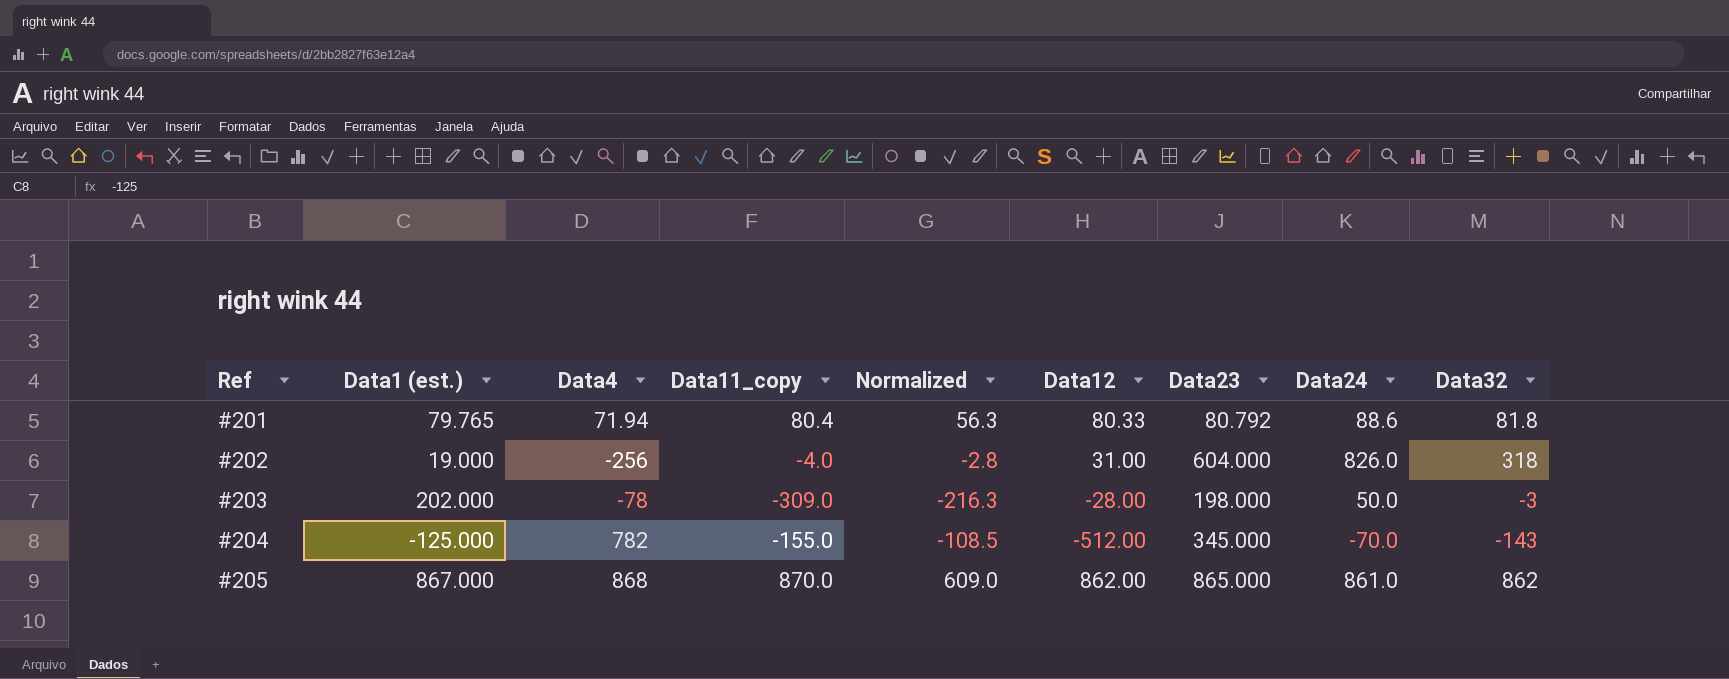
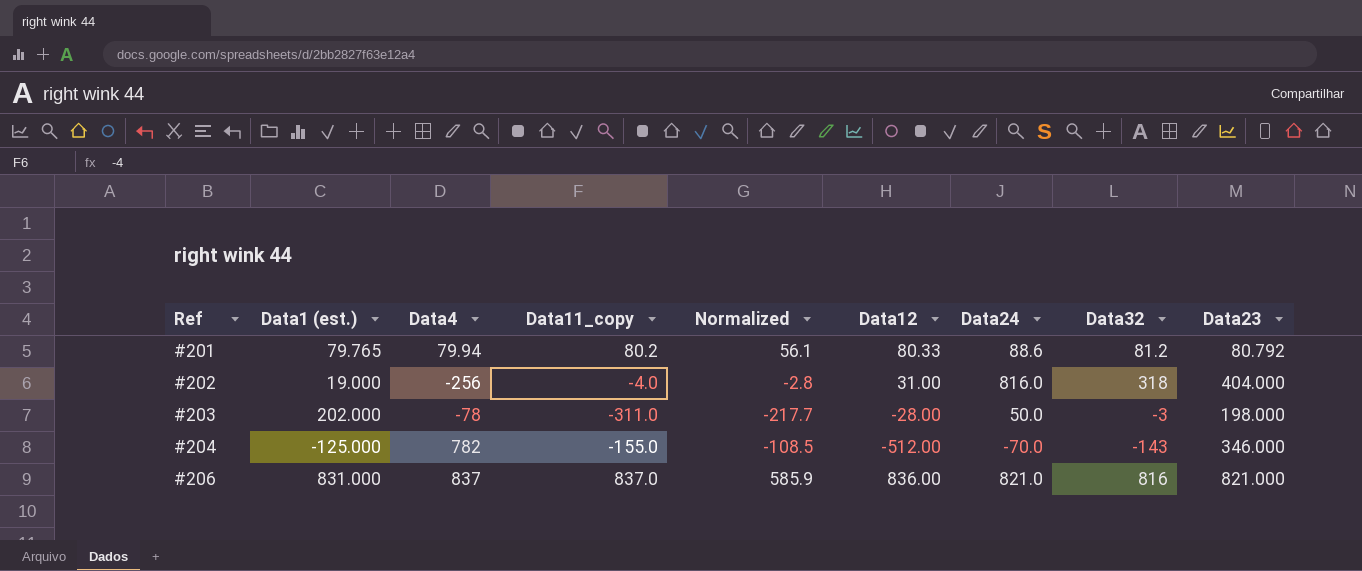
column Data23 | position: 7 -> 9
row #205: 867.000 | 868 | 870.0 | 609.0 | 862.00 | 865.000 | 861.0 | 862 -> none
#201 | Data4: 71.94 -> 79.94
#201 | Data11_copy: 80.4 -> 80.2
#201 | Normalized: 56.3 -> 56.1
#201 | Data32: 81.8 -> 81.2
#202 | Data24: 826.0 -> 816.0
#202 | Data23: 604.000 -> 404.000
#203 | Data11_copy: -309.0 -> -311.0
#203 | Normalized: -216.3 -> -217.7
#204 | Data23: 345.000 -> 346.000
row #206: none -> 831.000 | 837 | 837.0 | 585.9 | 836.00 | 821.0 | 816 | 821.000

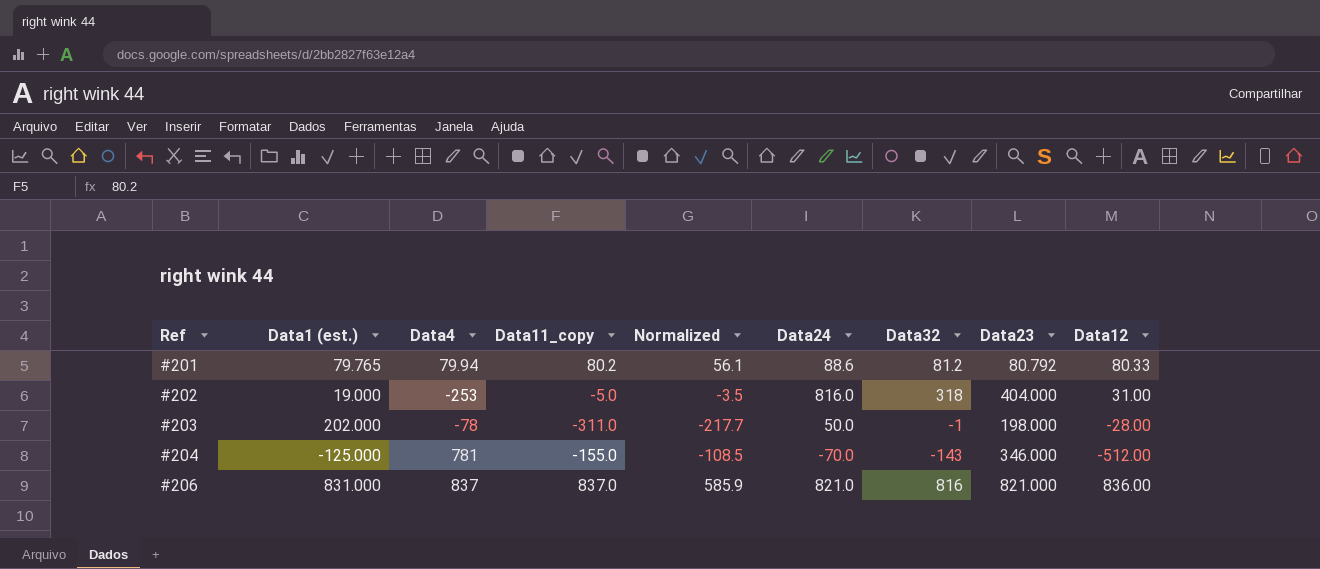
column Data12 | position: 6 -> 9
#202 | Data4: -256 -> -253
#202 | Data11_copy: -4.0 -> -5.0
#202 | Normalized: -2.8 -> -3.5
#203 | Data32: -3 -> -1
#204 | Data4: 782 -> 781

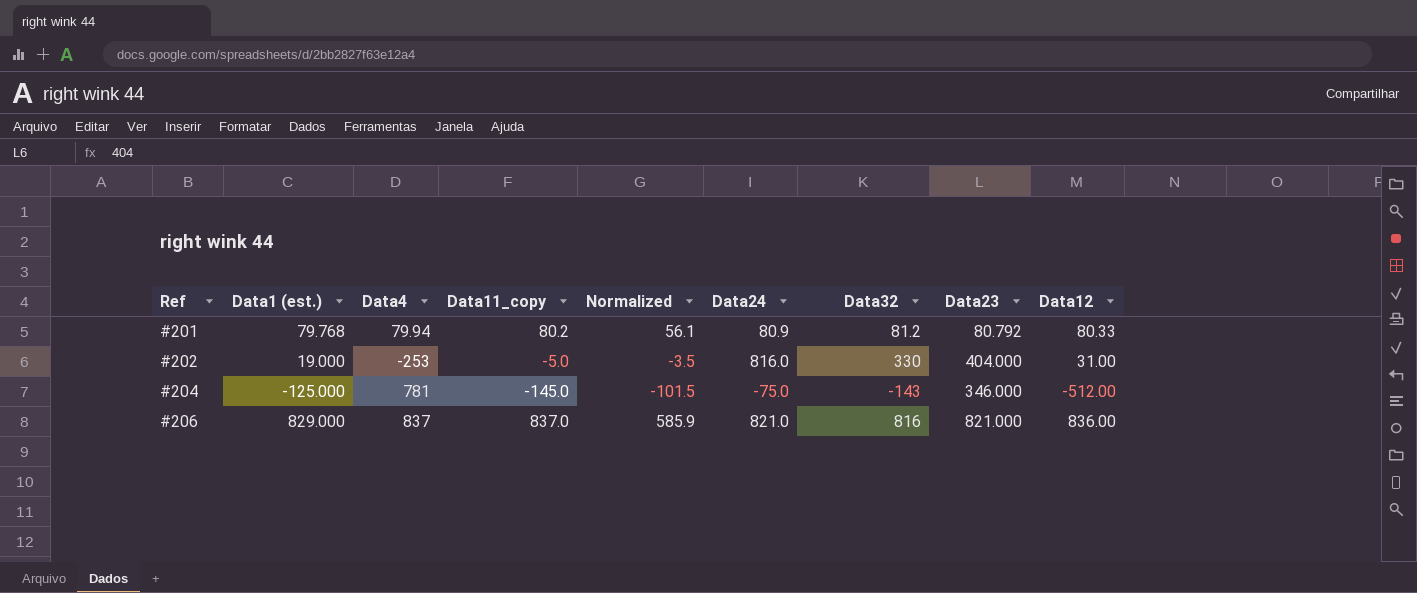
row #203: 202.000 | -78 | -311.0 | -217.7 | 50.0 | -1 | 198.000 | -28.00 -> none
#201 | Data1 (est.): 79.765 -> 79.768
#201 | Data24: 88.6 -> 80.9
#202 | Data32: 318 -> 330
#204 | Data11_copy: -155.0 -> -145.0
#204 | Normalized: -108.5 -> -101.5
#204 | Data24: -70.0 -> -75.0
#206 | Data1 (est.): 831.000 -> 829.000

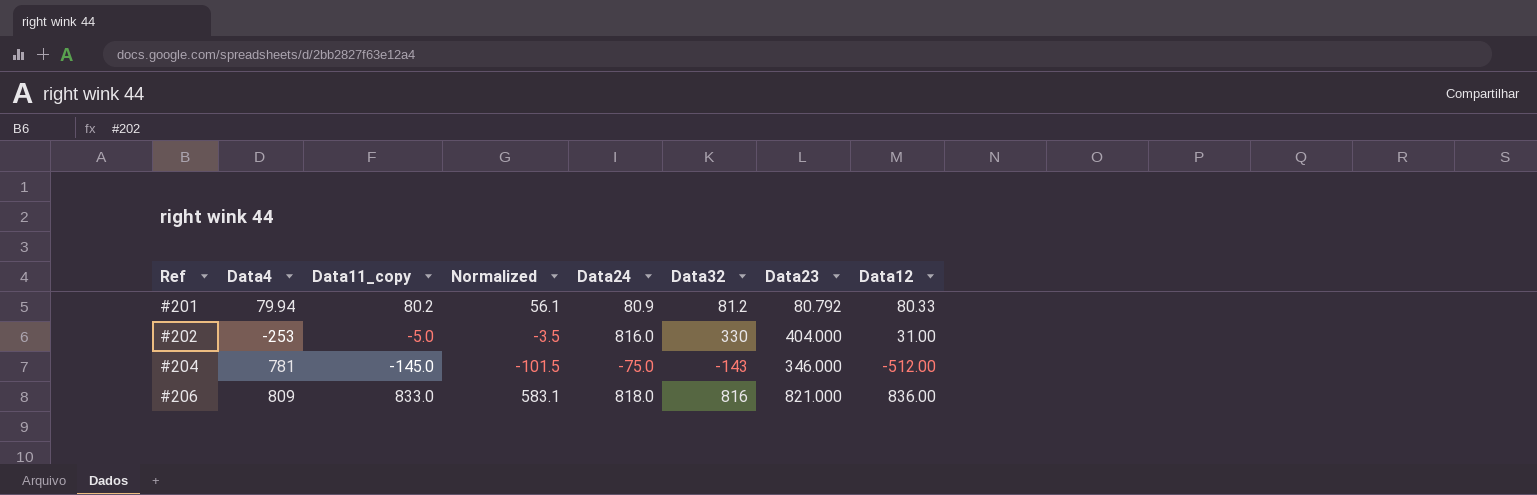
column Data1 (est.) | position: 2 -> none
#206 | Data4: 837 -> 809
#206 | Data11_copy: 837.0 -> 833.0
#206 | Normalized: 585.9 -> 583.1
#206 | Data24: 821.0 -> 818.0

